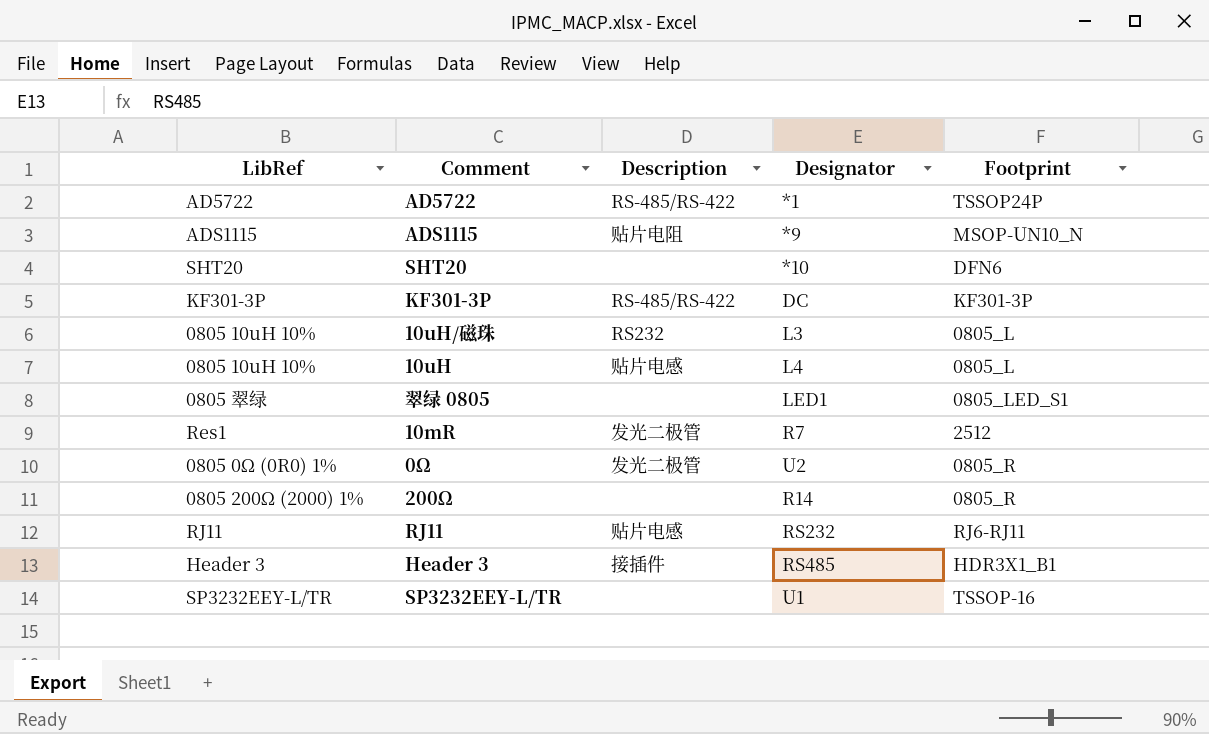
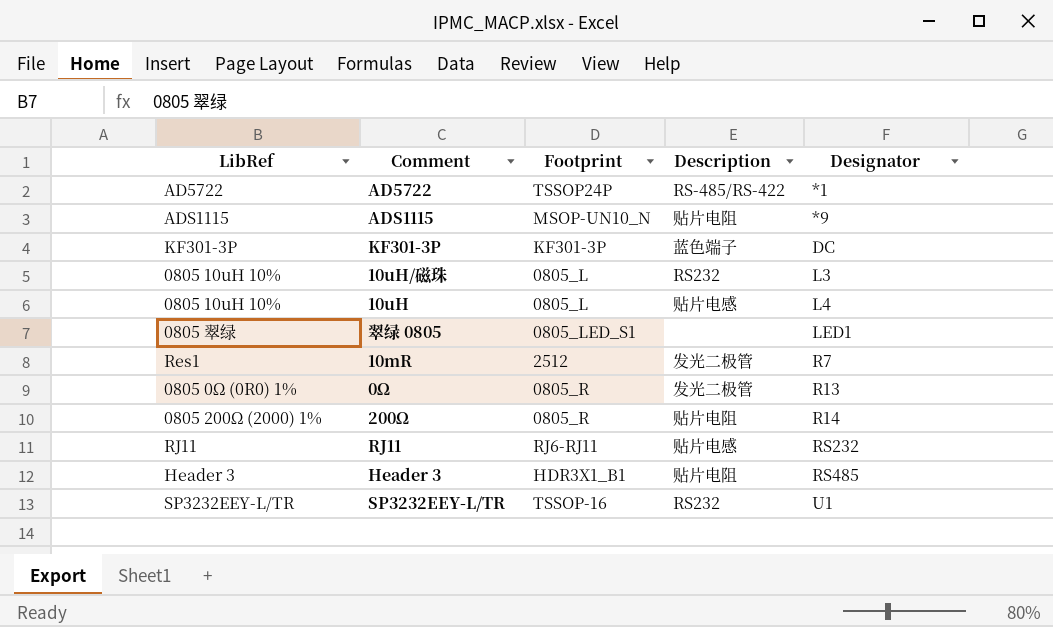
column Footprint | position: 5 -> 3
row SHT20: SHT20 | none | *10 | DFN6 -> none
KF301-3P | Description: RS-485/RS-422 -> 蓝色端子
0Ω | Designator: U2 -> R13
200Ω | Description: none -> 贴片电阻
Header 3 | Description: 接插件 -> 贴片电阻
SP3232EEY-L/TR | Description: none -> RS232

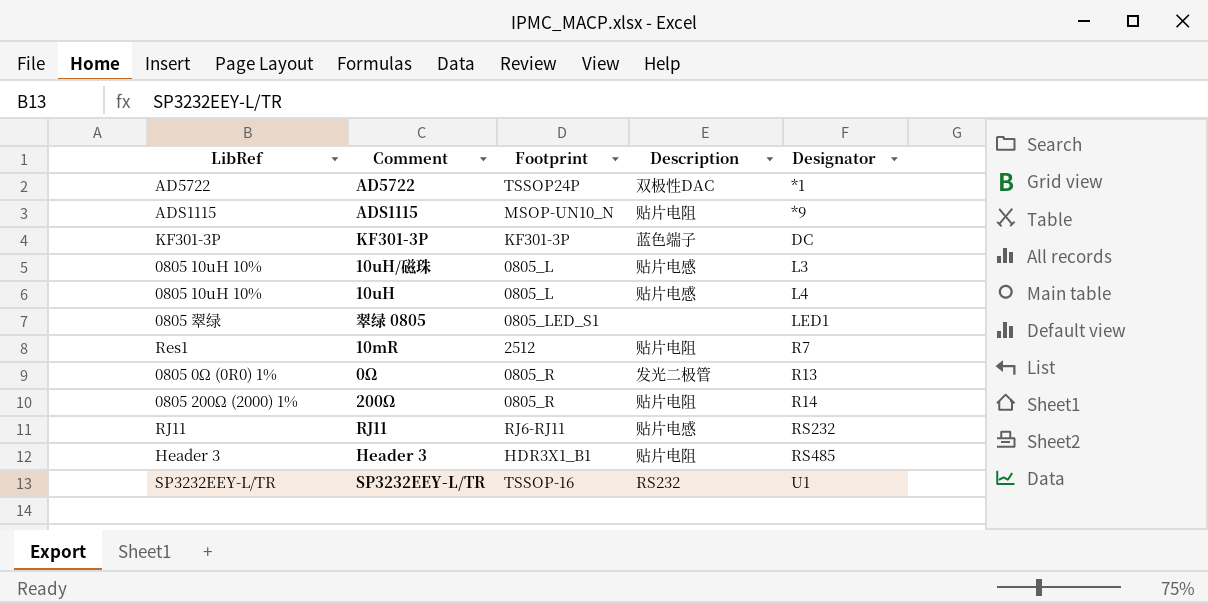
AD5722 | Description: RS-485/RS-422 -> 双极性DAC
10uH/磁珠 | Description: RS232 -> 贴片电感
10mR | Description: 发光二极管 -> 贴片电阻

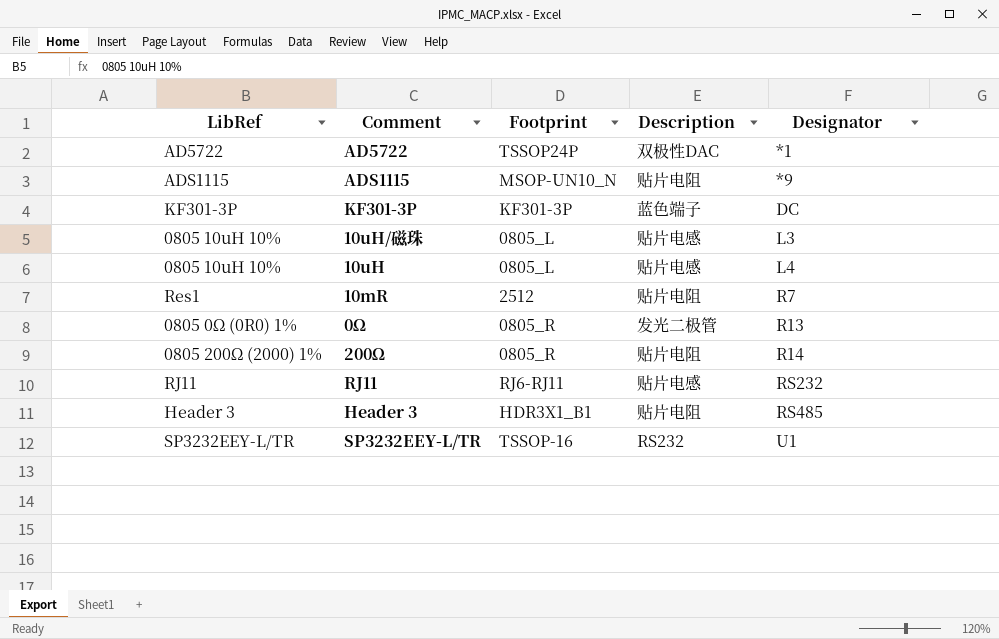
row 翠绿 0805: 0805 翠绿 | 0805_LED_S1 | none | LED1 -> none

